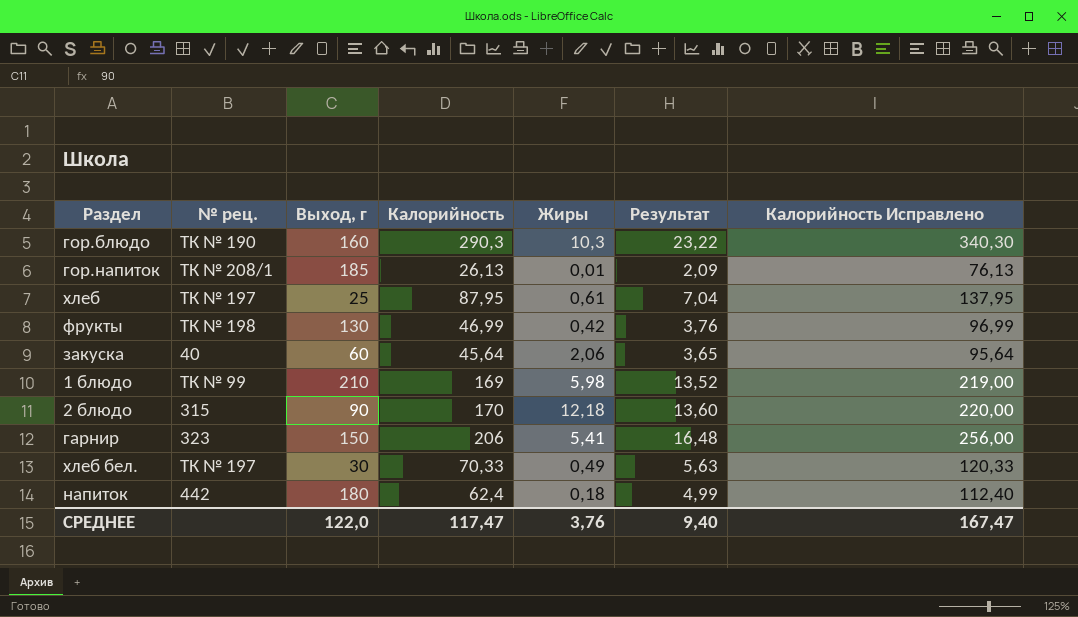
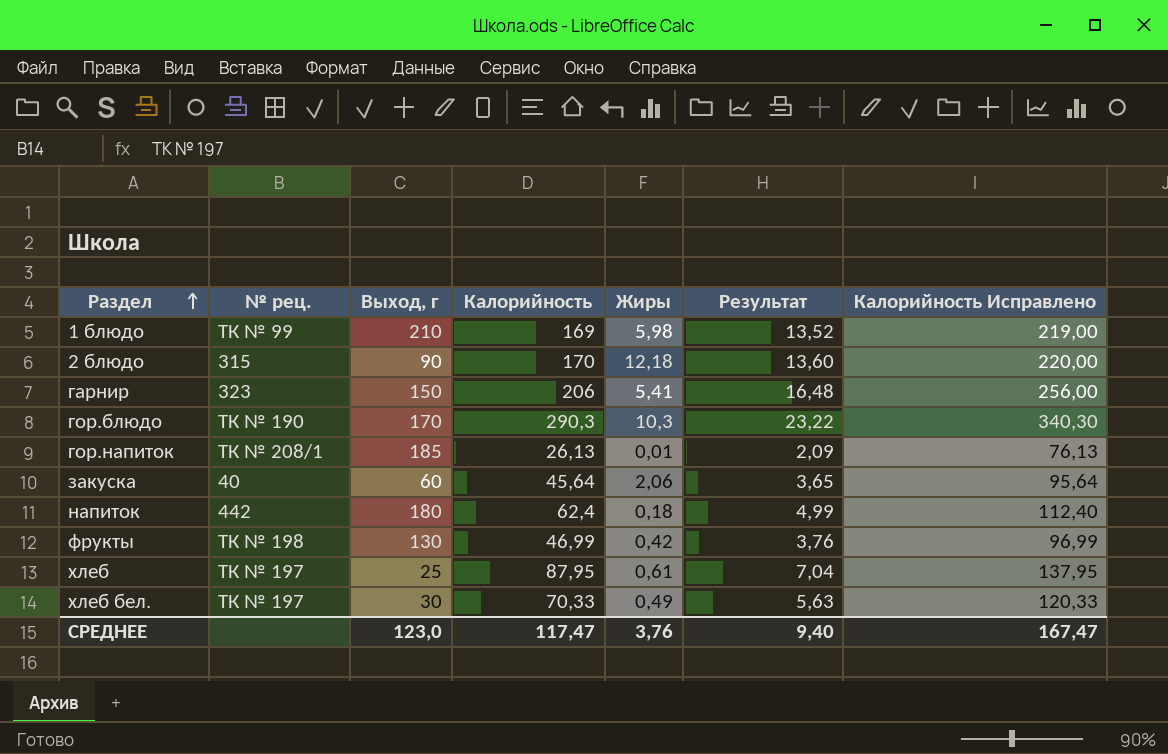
row order: none -> Раздел ascending
гор.блюдо | Выход, г: 160 -> 170
СРЕДНЕЕ | Выход, г: 122,0 -> 123,0

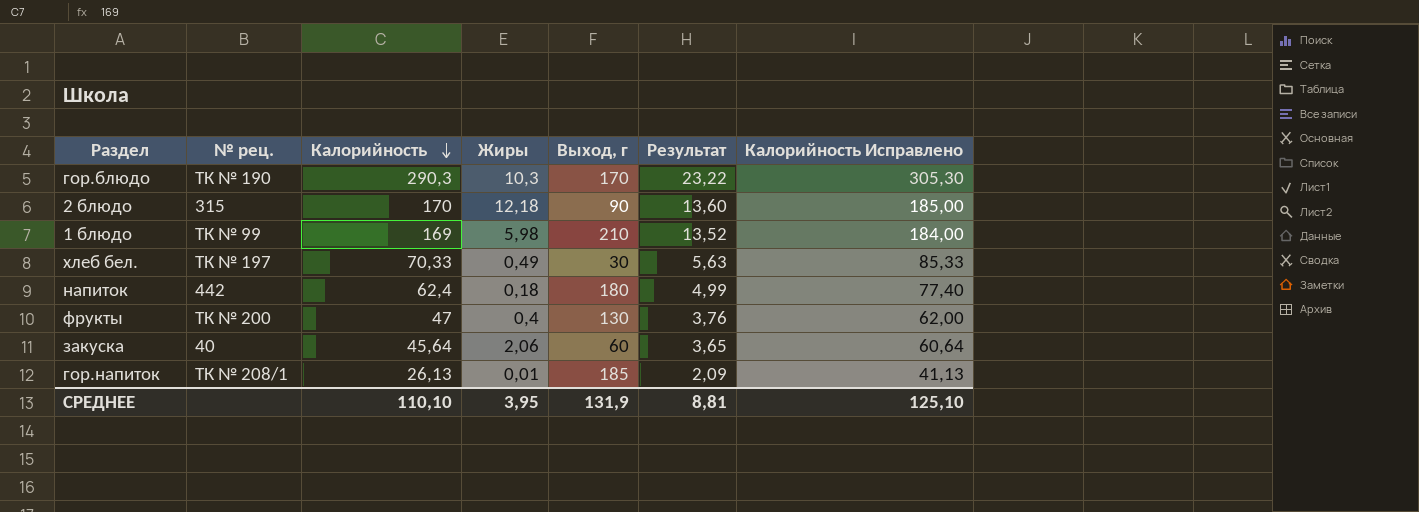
row order: Раздел ascending -> Калорийность descending
column Выход, г | position: 3 -> 5
column Калорийность Исправлено | formula: [Калорийность] + 50 -> [Калорийность] + 15
row гарнир: 323 | 150 | 206 | 5,41 | 16,48 | 256,00 -> none
row хлеб: ТК № 197 | 25 | 87,95 | 0,61 | 7,04 | 137,95 -> none
фрукты | № рец.: ТК № 198 -> ТК № 200
фрукты | Калорийность: 46,99 -> 47
фрукты | Жиры: 0,42 -> 0,4
СРЕДНЕЕ | Калорийность: 117,47 -> 110,10
СРЕДНЕЕ | Жиры: 3,76 -> 3,95
СРЕДНЕЕ | Выход, г: 123,0 -> 131,9
СРЕДНЕЕ | Результат: 9,40 -> 8,81
СРЕДНЕЕ | Калорийность Исправлено: 167,47 -> 125,10

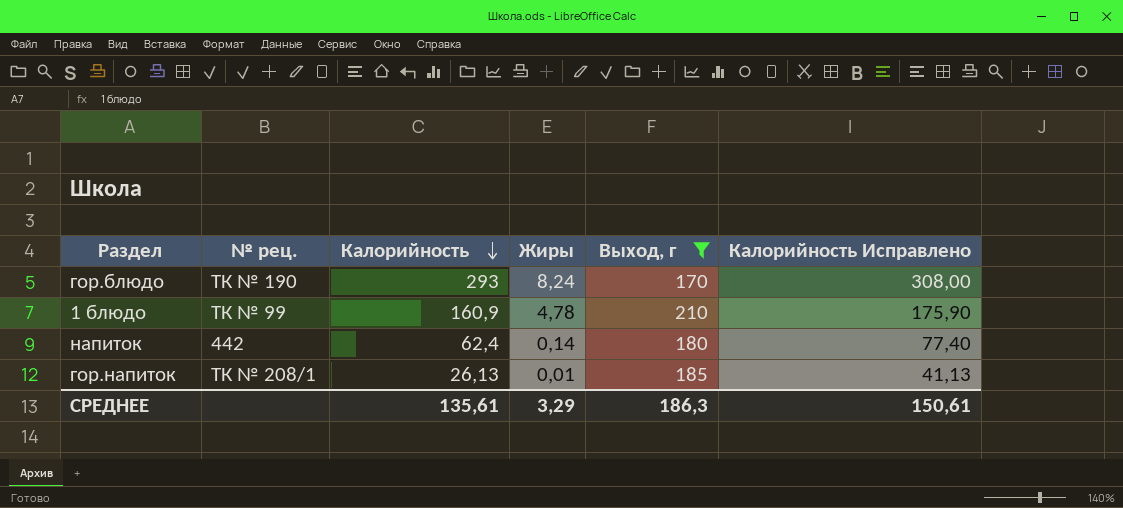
filter: none -> Выход, г >= 170
column Результат | formula: [Калорийность] * 0,08 -> none
гор.блюдо | Калорийность: 290,3 -> 293
гор.блюдо | Жиры: 10,3 -> 8,24
гор.блюдо | Калорийность Исправлено: 305,30 -> 308,00
1 блюдо | Калорийность: 169 -> 160,9
1 блюдо | Жиры: 5,98 -> 4,78
1 блюдо | Калорийность Исправлено: 184,00 -> 175,90
напиток | Жиры: 0,18 -> 0,14
СРЕДНЕЕ | Калорийность: 110,10 -> 135,61
СРЕДНЕЕ | Жиры: 3,95 -> 3,29
СРЕДНЕЕ | Выход, г: 131,9 -> 186,3
СРЕДНЕЕ | Калорийность Исправлено: 125,10 -> 150,61

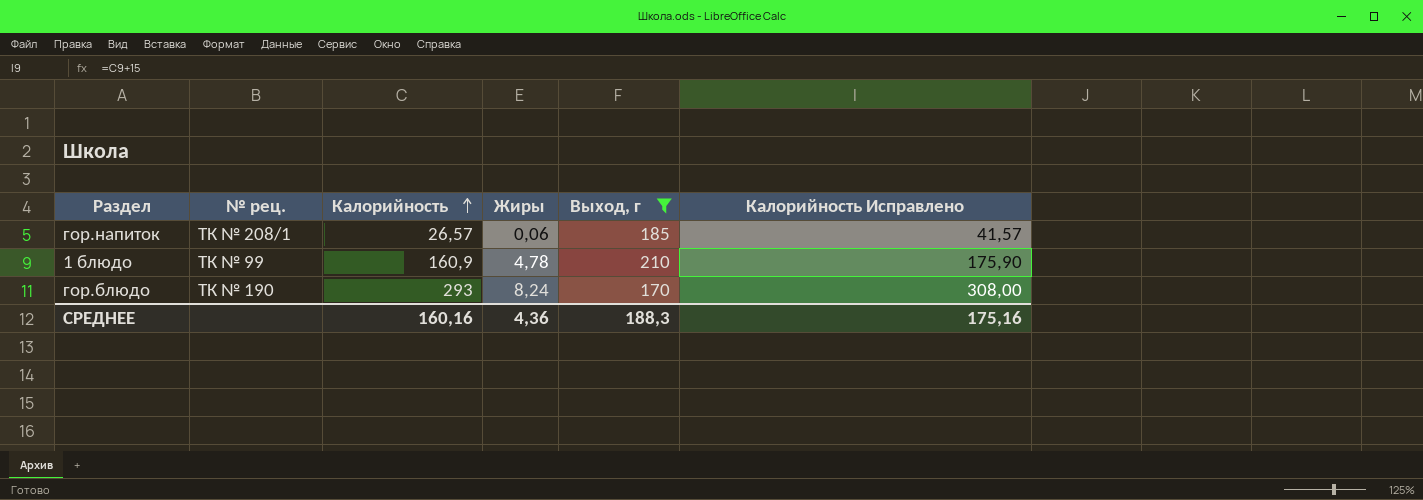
row order: Калорийность descending -> Калорийность ascending
row напиток: 442 | 62,4 | 0,14 | 180 | 77,40 -> none
гор.напиток | Калорийность: 26,13 -> 26,57
гор.напиток | Жиры: 0,01 -> 0,06
гор.напиток | Калорийность Исправлено: 41,13 -> 41,57
СРЕДНЕЕ | Калорийность: 135,61 -> 160,16
СРЕДНЕЕ | Жиры: 3,29 -> 4,36
СРЕДНЕЕ | Выход, г: 186,3 -> 188,3
СРЕДНЕЕ | Калорийность Исправлено: 150,61 -> 175,16

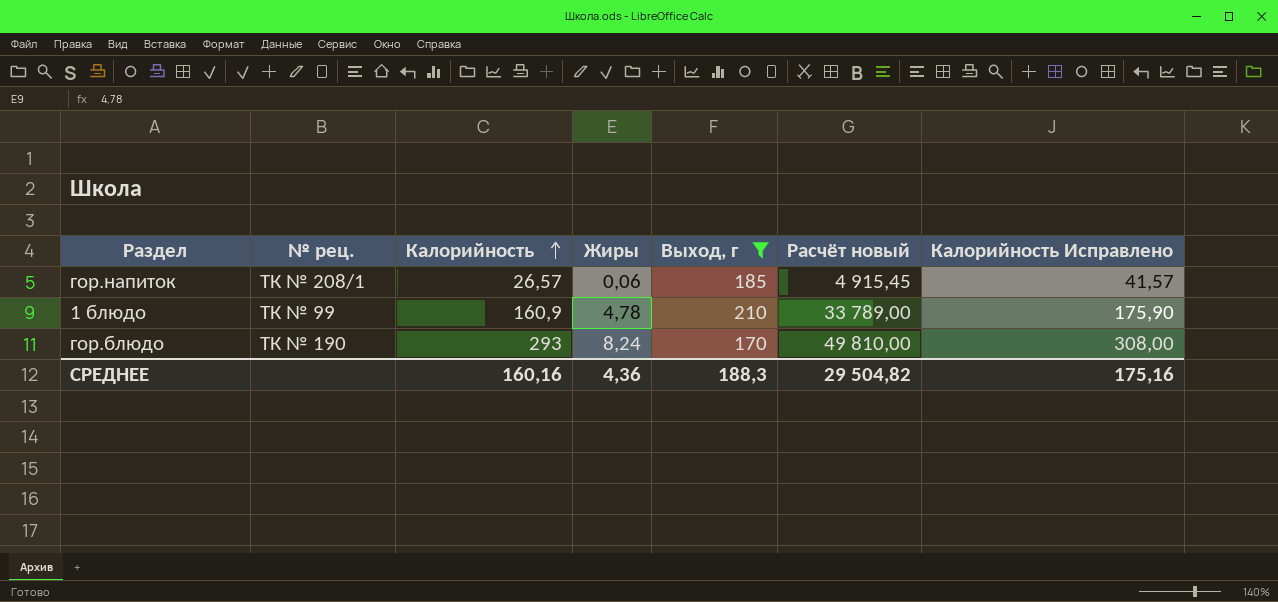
column Расчёт новый | formula: none -> [Калорийность] * [Выход, г]

